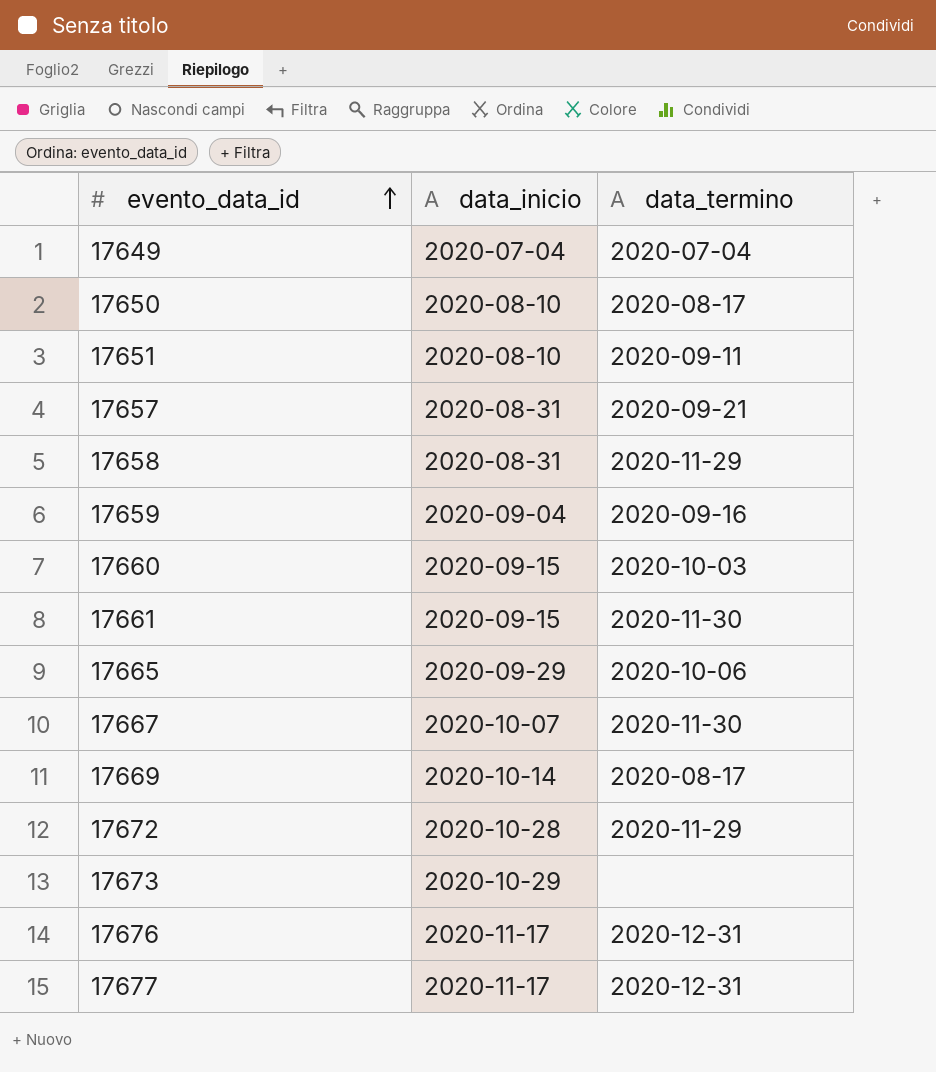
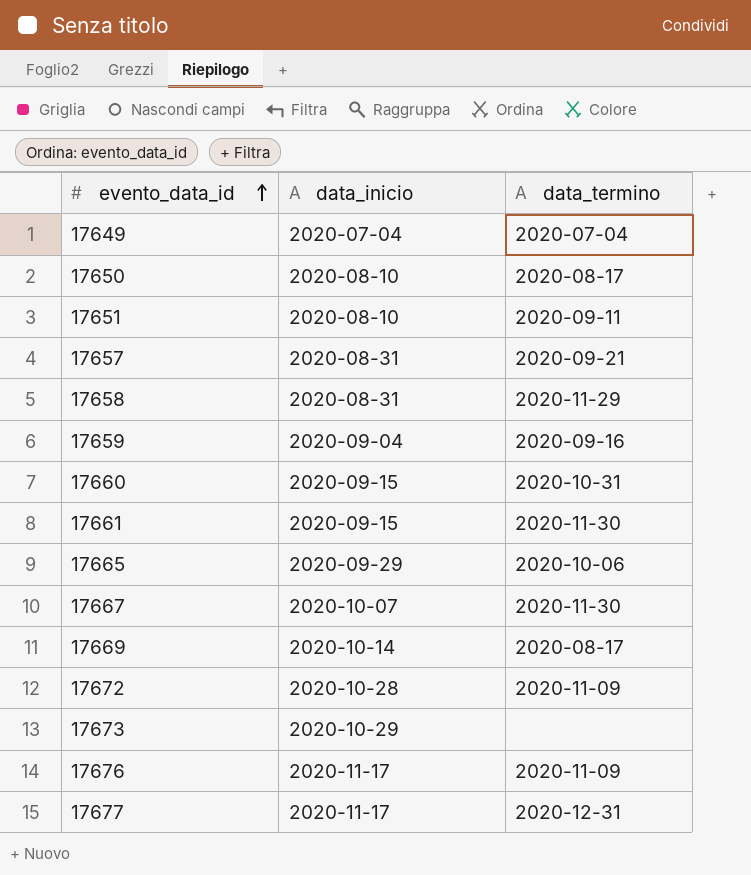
17660 | data_termino: 2020-10-03 -> 2020-10-31
17672 | data_termino: 2020-11-29 -> 2020-11-09
17676 | data_termino: 2020-12-31 -> 2020-11-09

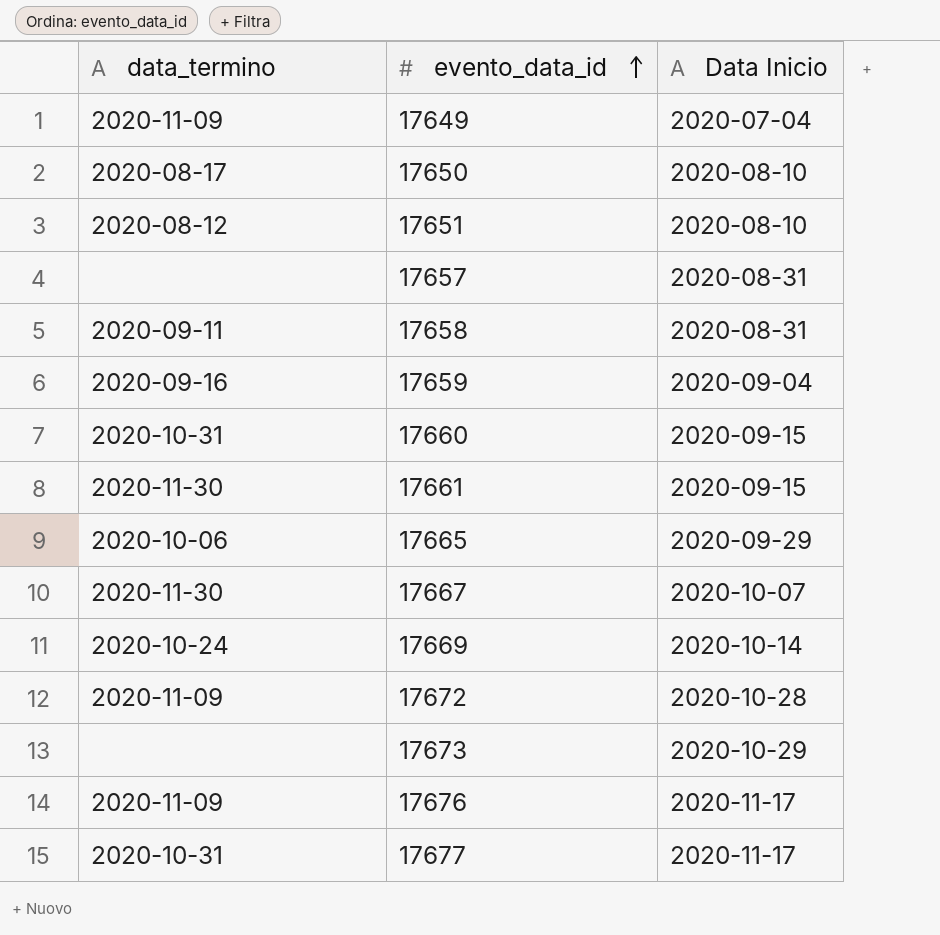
column data_termino | position: 3 -> 1
column name: data_inicio -> Data Inicio
17649 | data_termino: 2020-07-04 -> 2020-11-09
17651 | data_termino: 2020-09-11 -> 2020-08-12
17657 | data_termino: 2020-09-21 -> none
17658 | data_termino: 2020-11-29 -> 2020-09-11
17669 | data_termino: 2020-08-17 -> 2020-10-24
17677 | data_termino: 2020-12-31 -> 2020-10-31

